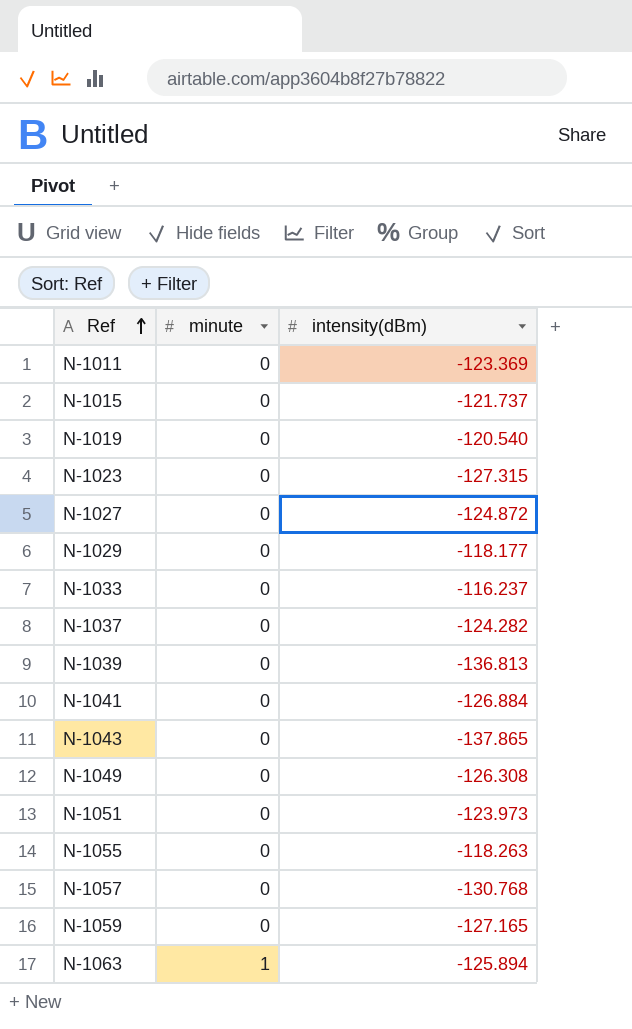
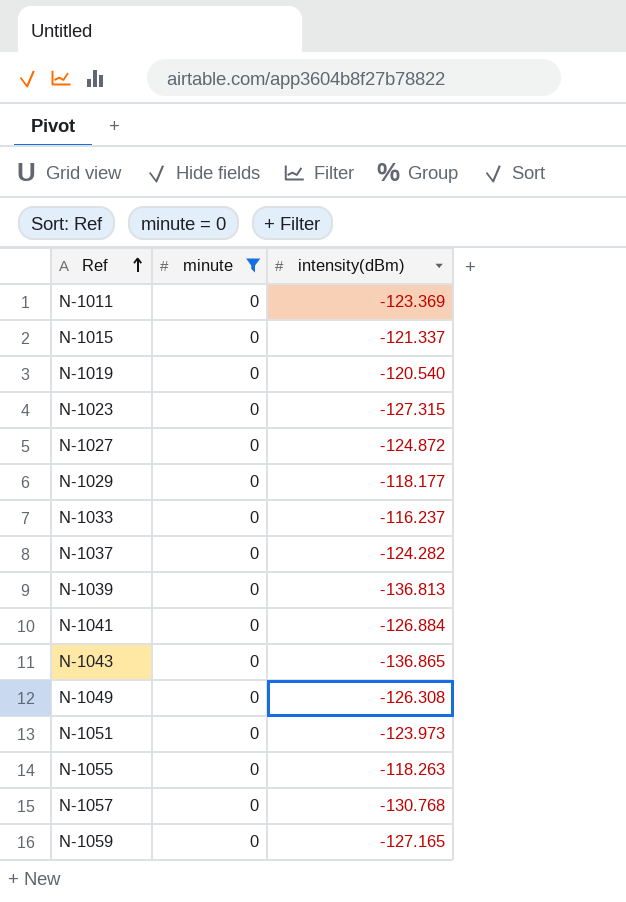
filter: none -> minute = 0
N-1015 | intensity(dBm): -121.737 -> -121.337
N-1043 | intensity(dBm): -137.865 -> -136.865

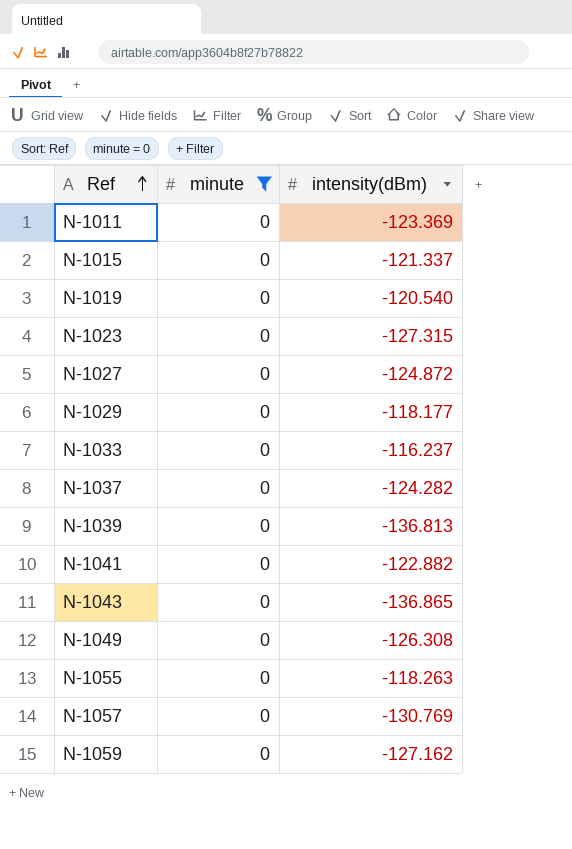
row N-1051: 0 | -123.973 -> none
N-1041 | intensity(dBm): -126.884 -> -122.882
N-1057 | intensity(dBm): -130.768 -> -130.769
N-1059 | intensity(dBm): -127.165 -> -127.162

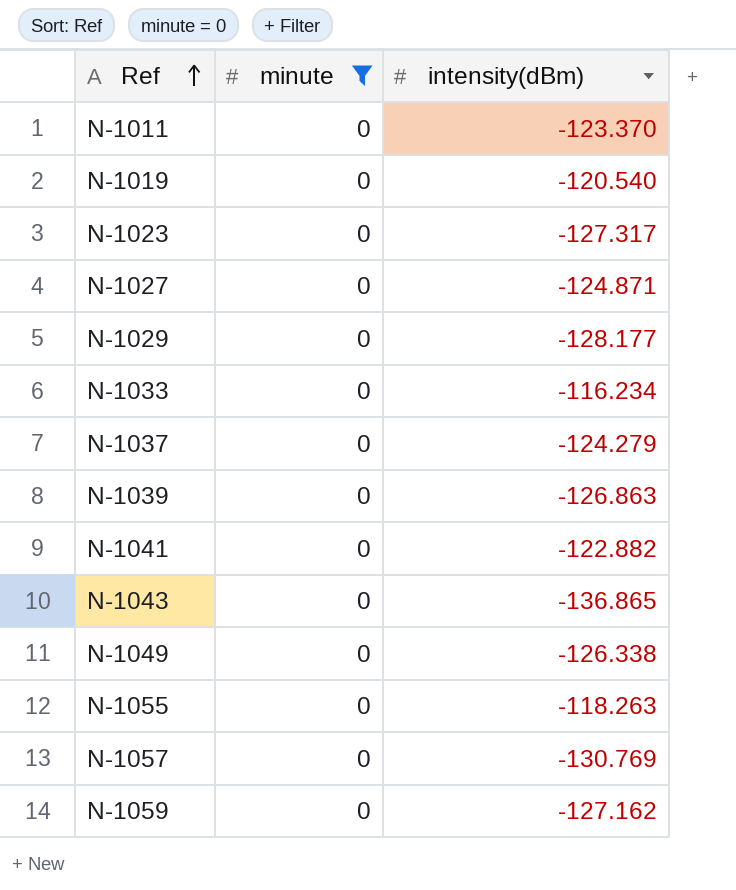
row N-1015: 0 | -121.337 -> none
N-1011 | intensity(dBm): -123.369 -> -123.370
N-1023 | intensity(dBm): -127.315 -> -127.317
N-1027 | intensity(dBm): -124.872 -> -124.871
N-1029 | intensity(dBm): -118.177 -> -128.177
N-1033 | intensity(dBm): -116.237 -> -116.234
N-1037 | intensity(dBm): -124.282 -> -124.279
N-1039 | intensity(dBm): -136.813 -> -126.863
N-1049 | intensity(dBm): -126.308 -> -126.338

